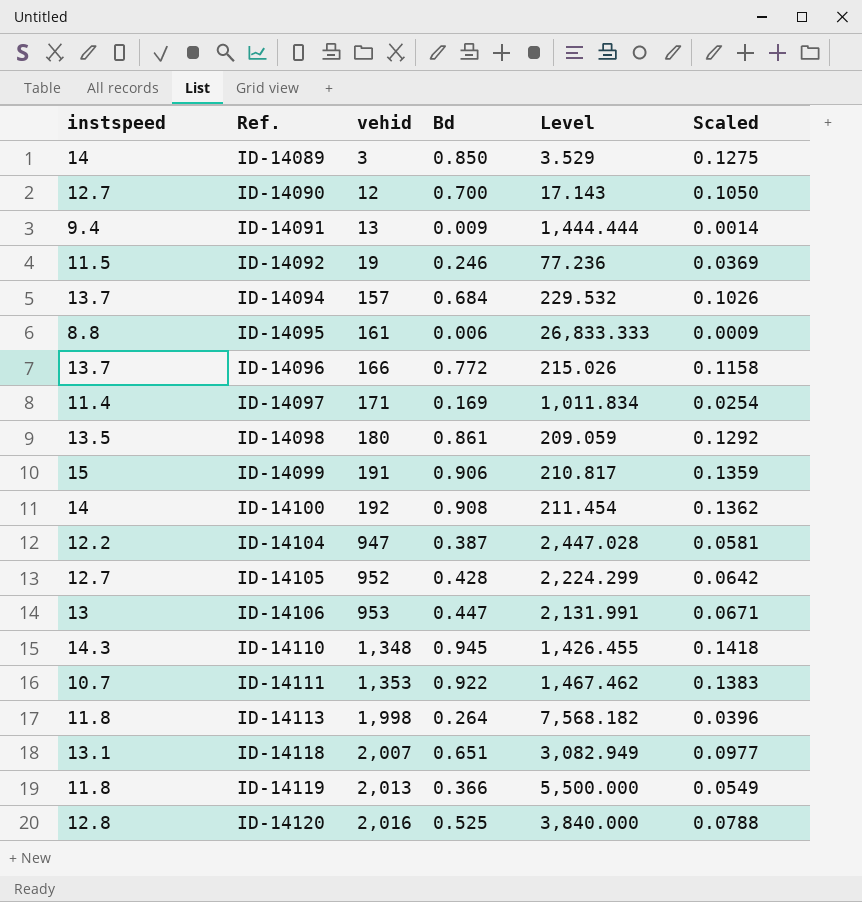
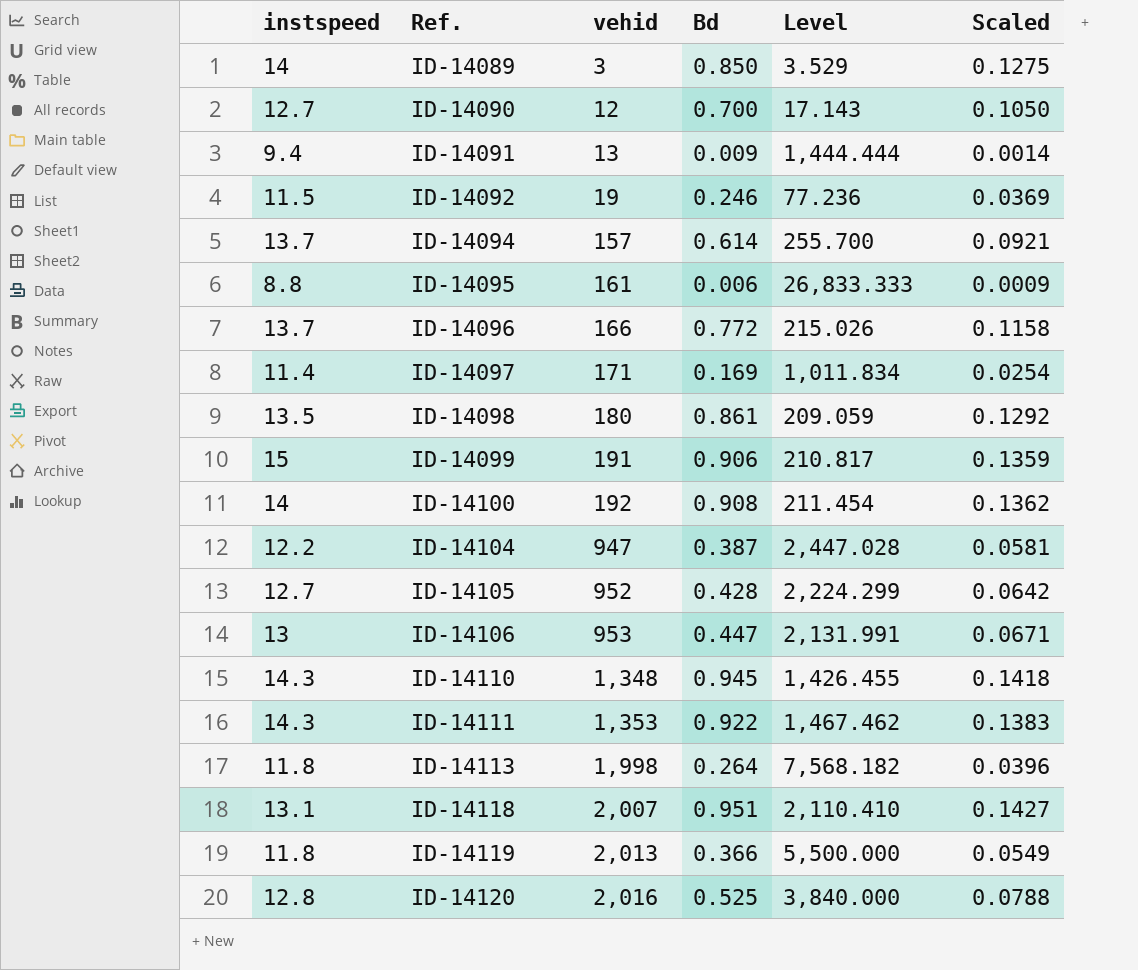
ID-14094 | Bd: 0.684 -> 0.614
ID-14094 | Level: 229.532 -> 255.700
ID-14094 | Scaled: 0.1026 -> 0.0921
ID-14111 | instspeed: 10.7 -> 14.3
ID-14118 | Bd: 0.651 -> 0.951
ID-14118 | Level: 3,082.949 -> 2,110.410
ID-14118 | Scaled: 0.0977 -> 0.1427

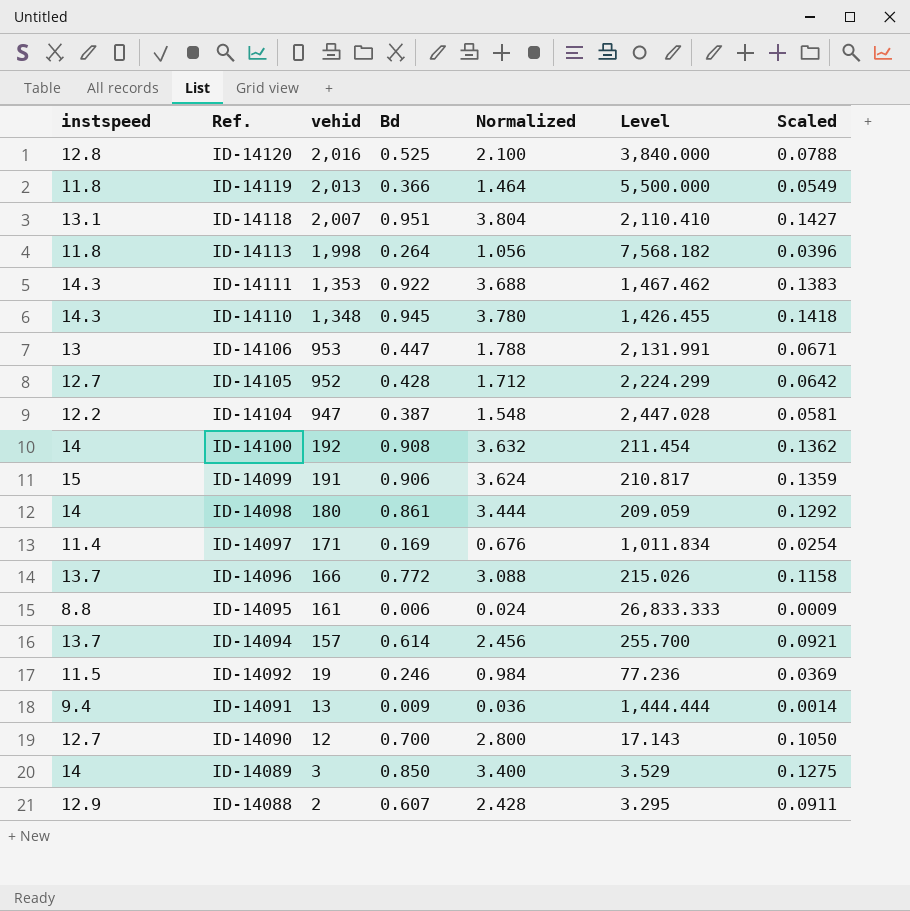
row order: Ref. ascending -> Ref. descending
column Normalized | formula: none -> [Bd] * 4
ID-14098 | instspeed: 13.5 -> 14
row ID-14088: none -> 12.9 | 2 | 0.607 | 2.428 | 3.295 | 0.0911

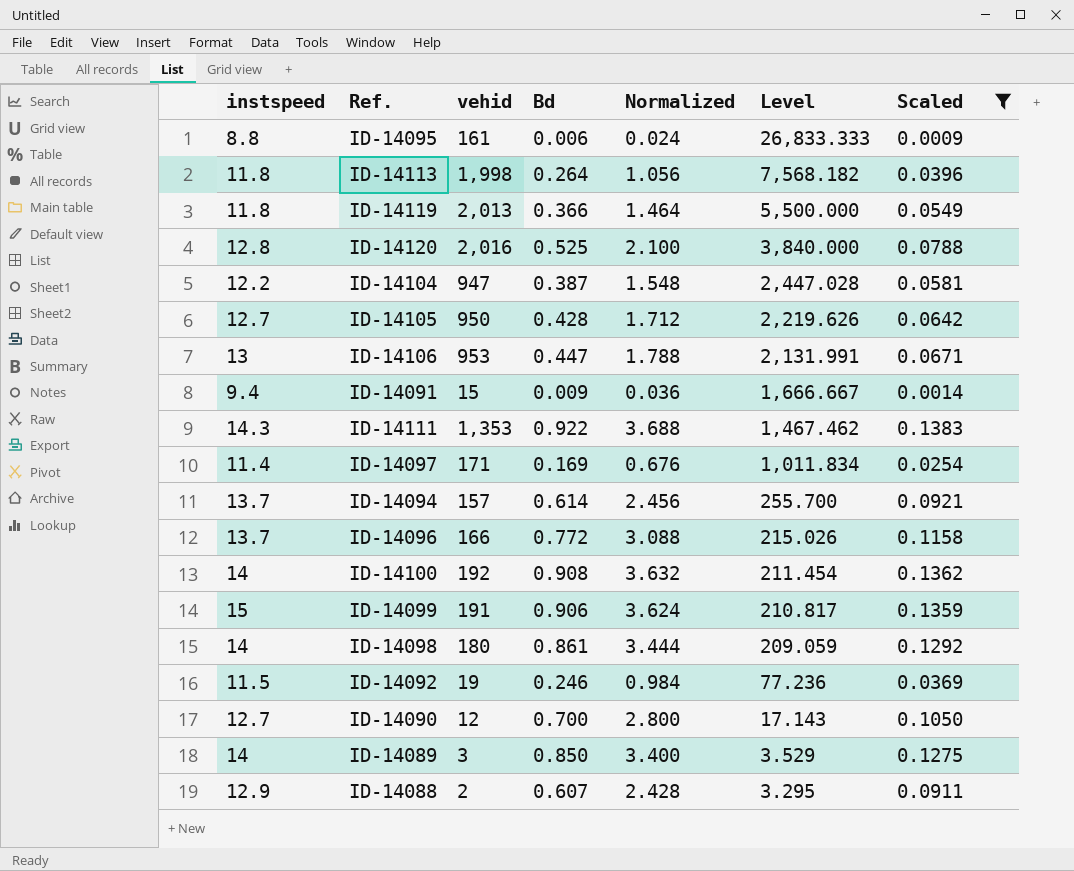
filter: none -> Scaled <= 0.1383
row order: Ref. descending -> Level descending
ID-14105 | vehid: 952 -> 950
ID-14105 | Level: 2,224.299 -> 2,219.626
ID-14091 | vehid: 13 -> 15
ID-14091 | Level: 1,444.444 -> 1,666.667

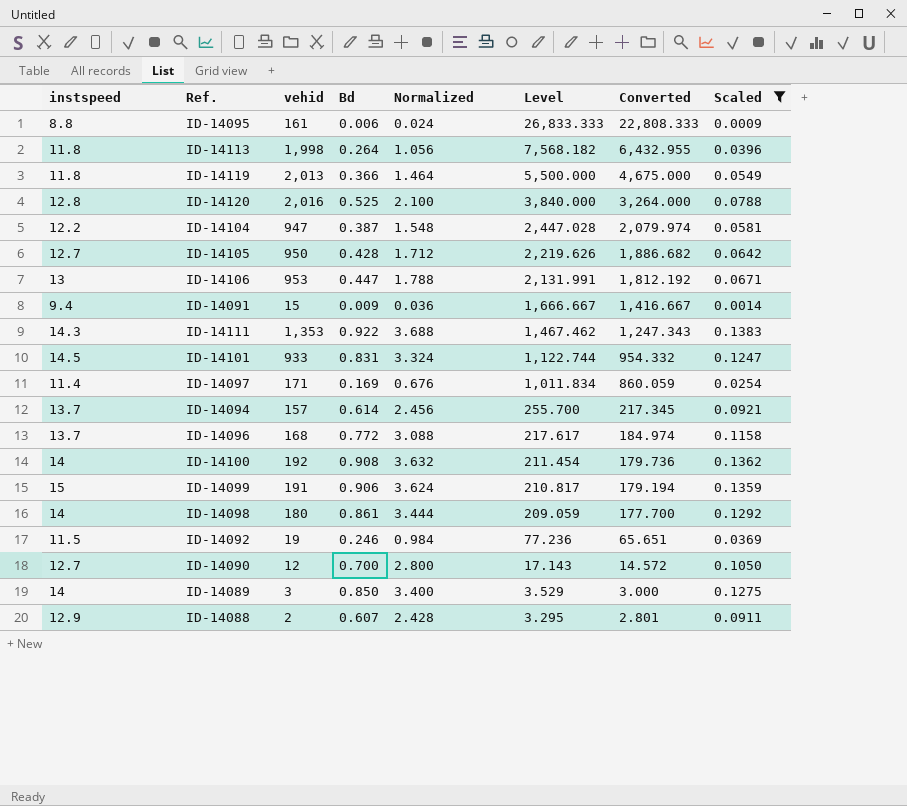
column Converted | formula: none -> [Level] * 0.85
row ID-14101: none -> 14.5 | 933 | 0.831 | 3.324 | 1,122.744 | 954.332 | 0.1247
ID-14096 | vehid: 166 -> 168
ID-14096 | Level: 215.026 -> 217.617

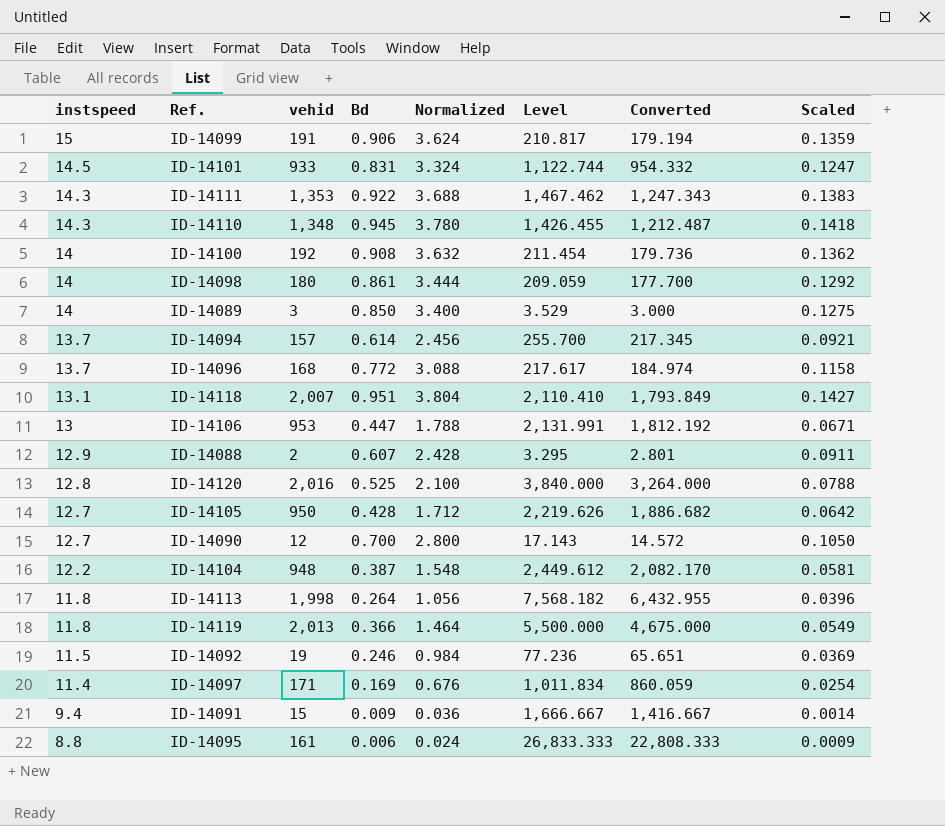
filter: Scaled <= 0.1383 -> none
row order: Level descending -> instspeed descending
ID-14104 | vehid: 947 -> 948
ID-14104 | Level: 2,447.028 -> 2,449.612
ID-14104 | Converted: 2,079.974 -> 2,082.170

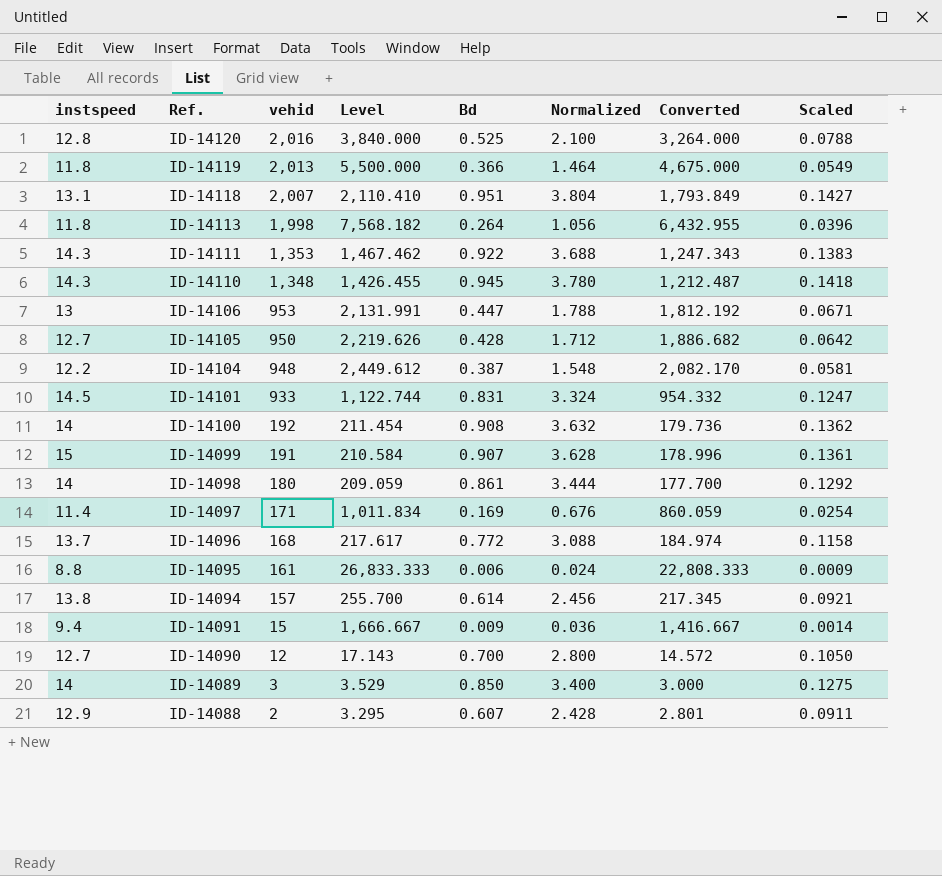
row order: instspeed descending -> Ref. descending
column Level | position: 6 -> 4
row ID-14092: 11.5 | 19 | 0.246 | 0.984 | 77.236 | 65.651 | 0.0369 -> none
ID-14099 | Level: 210.817 -> 210.584
ID-14099 | Bd: 0.906 -> 0.907
ID-14099 | Normalized: 3.624 -> 3.628
ID-14099 | Converted: 179.194 -> 178.996
ID-14099 | Scaled: 0.1359 -> 0.1361
ID-14094 | instspeed: 13.7 -> 13.8

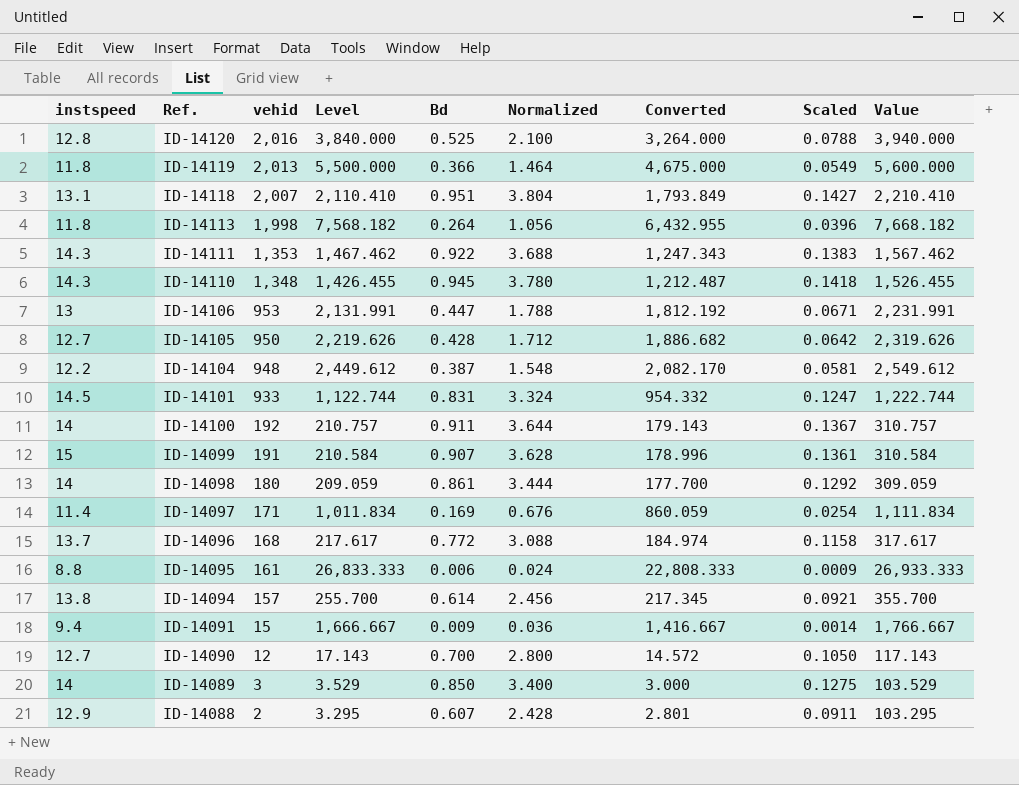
column Value | formula: none -> [Level] + 100
ID-14100 | Level: 211.454 -> 210.757
ID-14100 | Bd: 0.908 -> 0.911
ID-14100 | Normalized: 3.632 -> 3.644
ID-14100 | Converted: 179.736 -> 179.143
ID-14100 | Scaled: 0.1362 -> 0.1367

